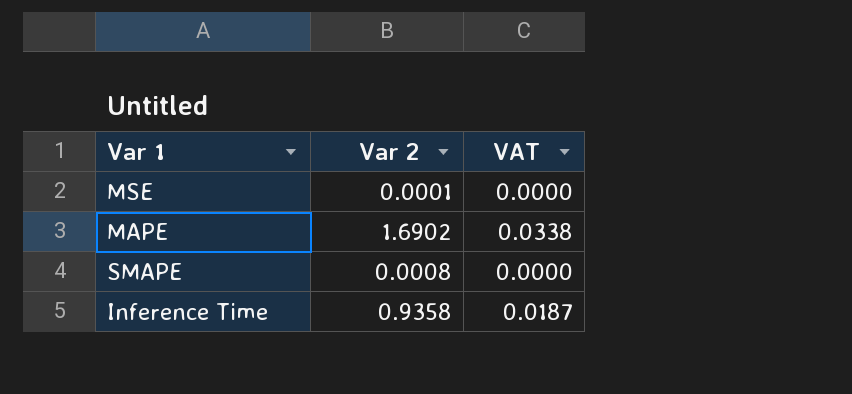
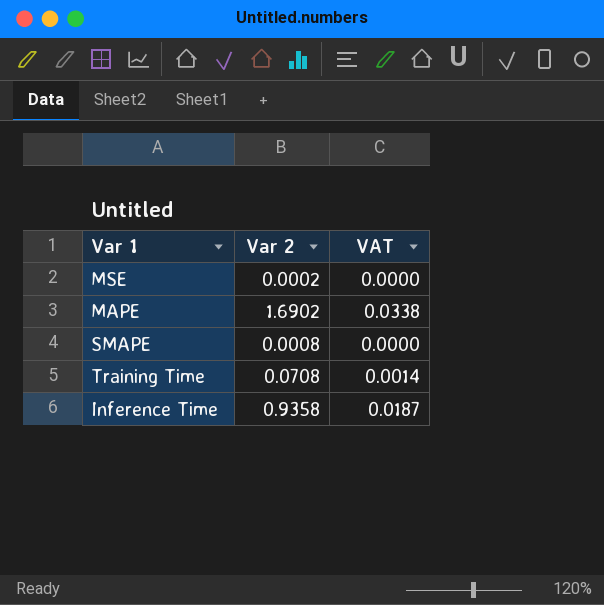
MSE | Var 2: 0.0001 -> 0.0002
row Training Time: none -> 0.0708 | 0.0014

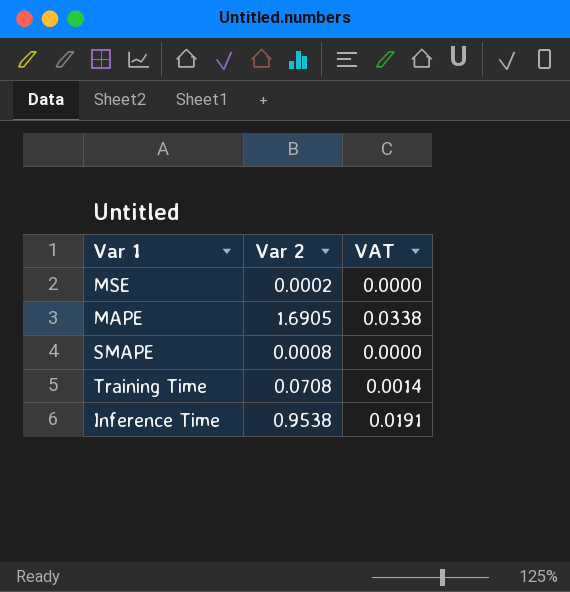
MAPE | Var 2: 1.6902 -> 1.6905
Inference Time | Var 2: 0.9358 -> 0.9538
Inference Time | VAT: 0.0187 -> 0.0191

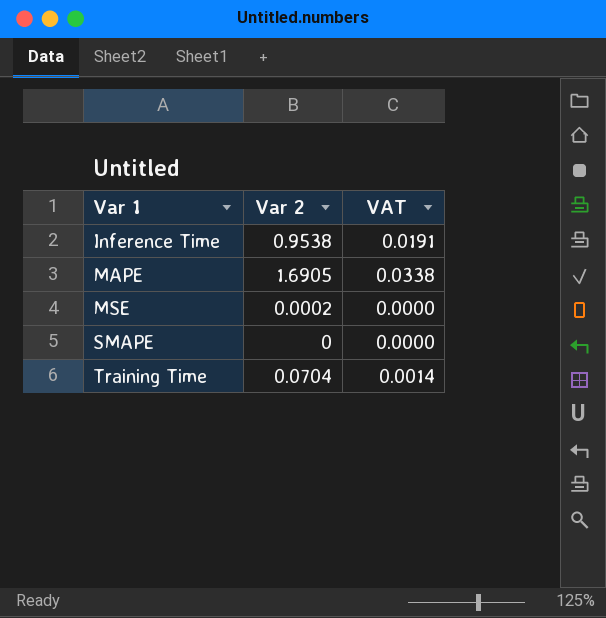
row order: none -> Var 1 ascending
SMAPE | Var 2: 0.0008 -> 0
Training Time | Var 2: 0.0708 -> 0.0704

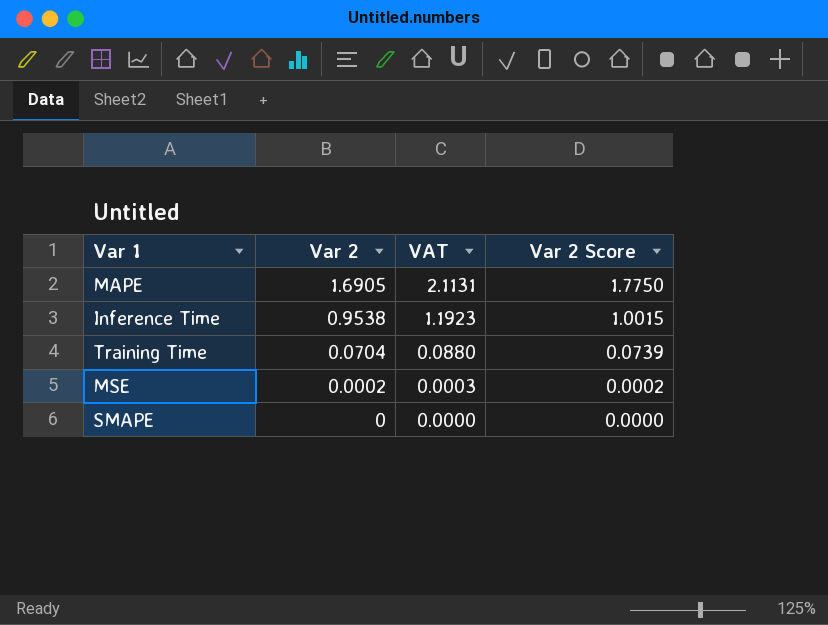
row order: Var 1 ascending -> Var 2 descending
column VAT | formula: [Var 2] * 0.02 -> [Var 2] * 1.25
column Var 2 Score | formula: none -> [Var 2] * 1.05

